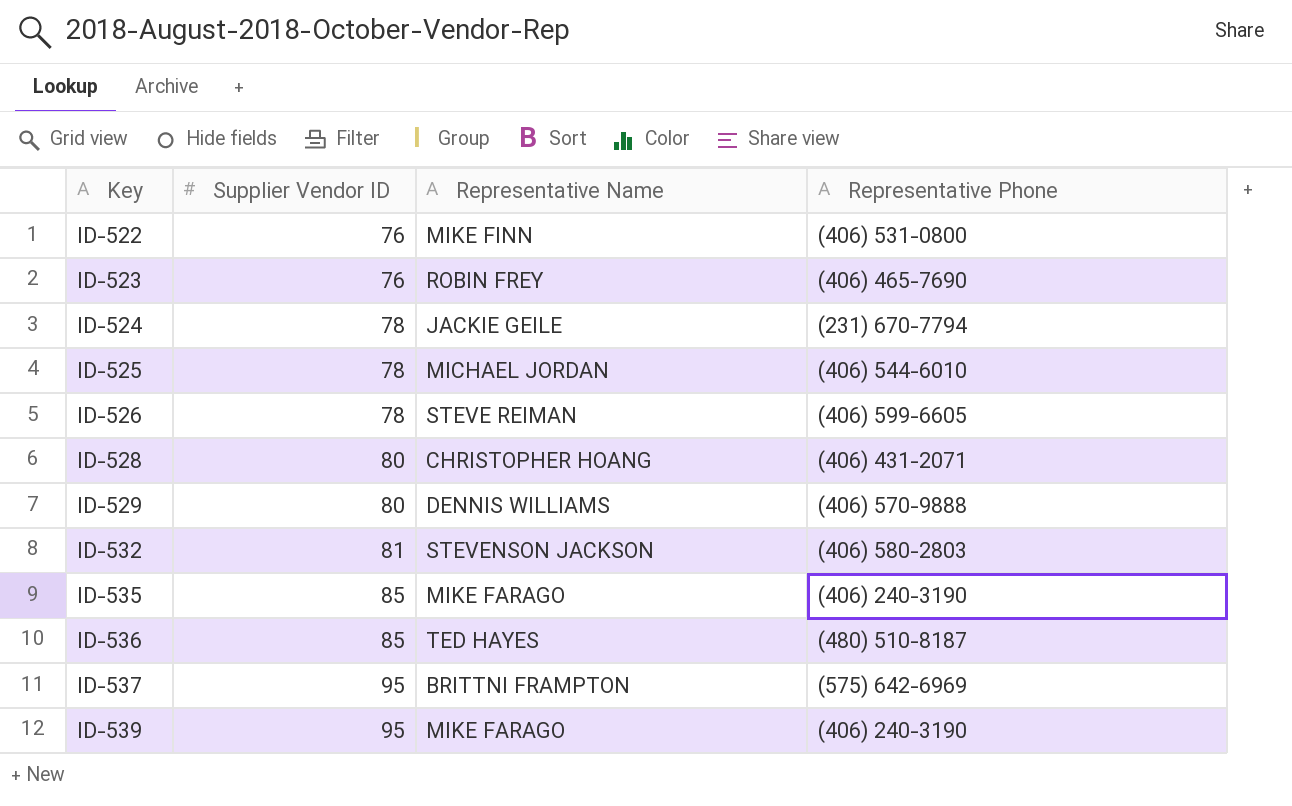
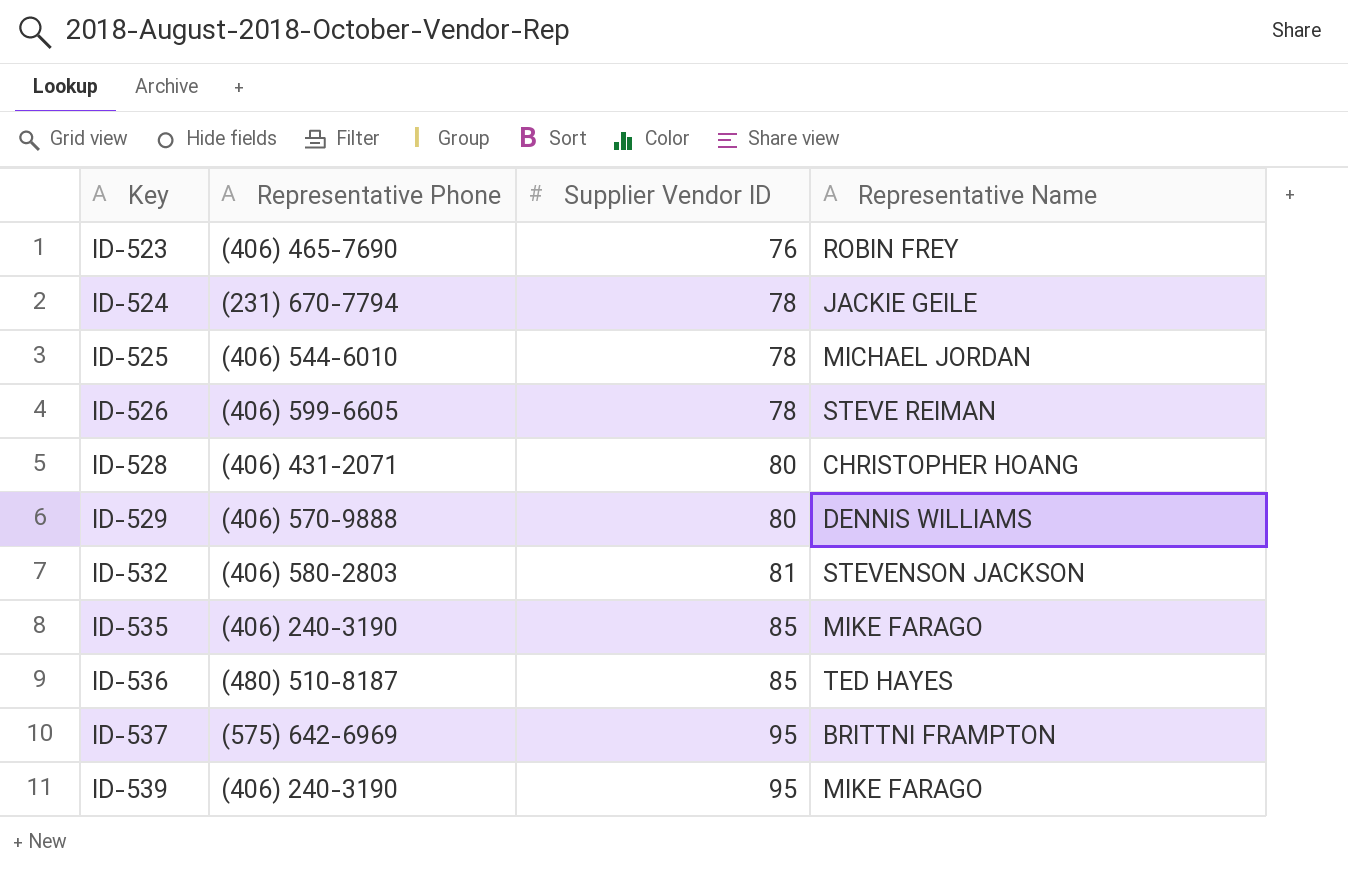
column Representative Phone | position: 4 -> 2
row ID-522: 76 | MIKE FINN | (406) 531-0800 -> none

